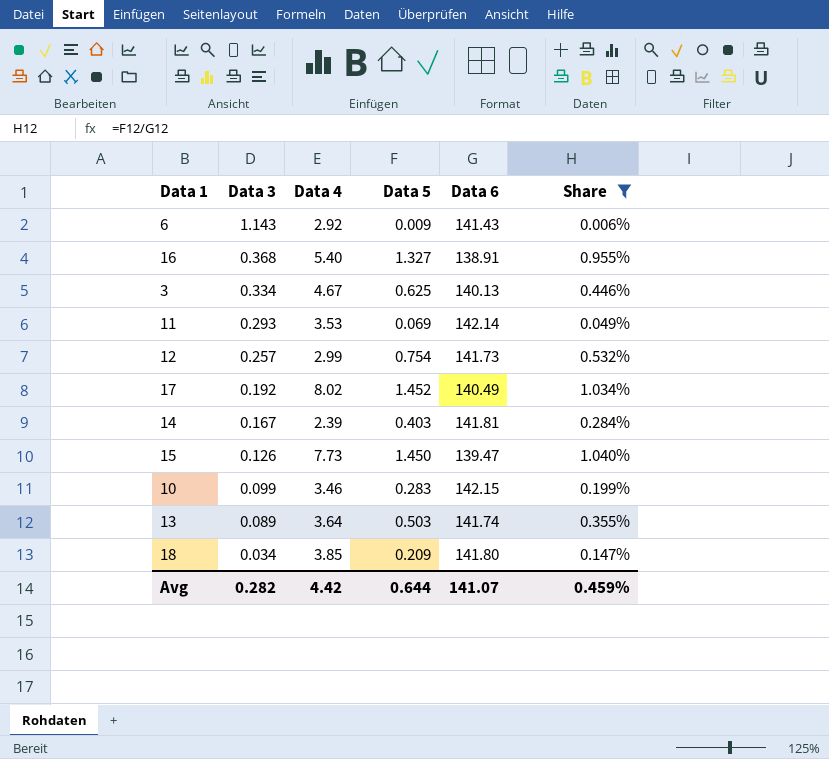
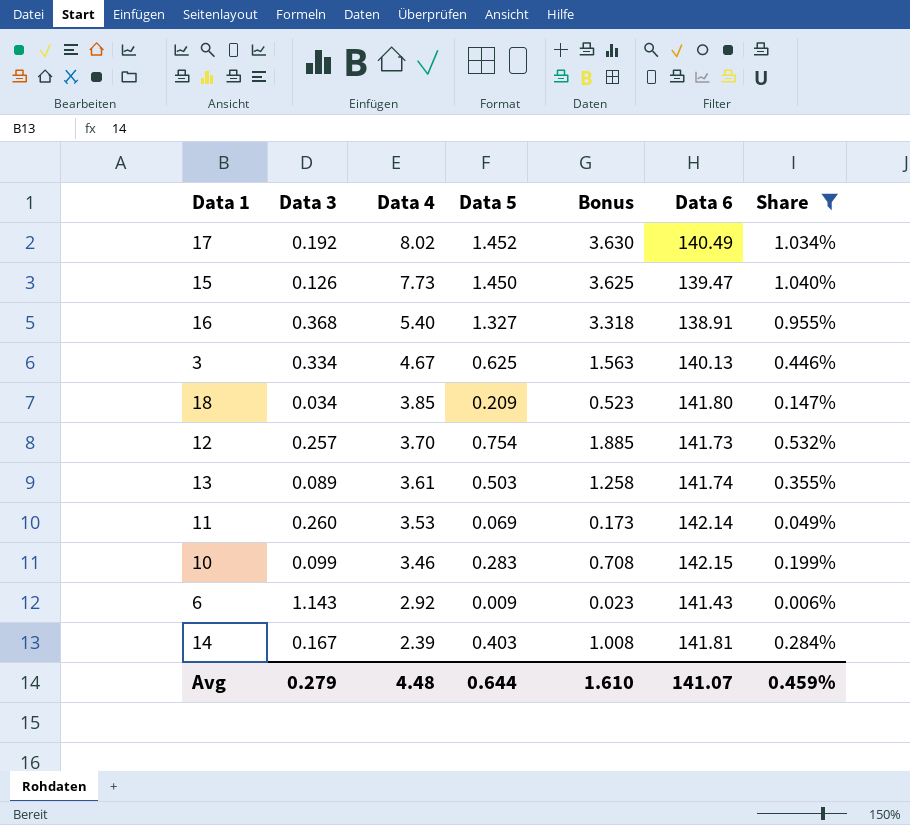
row order: Data 3 descending -> Data 4 descending
column Bonus | formula: none -> [Data 5] * 2.5
12 | Data 4: 2.99 -> 3.70
13 | Data 4: 3.64 -> 3.61
11 | Data 3: 0.293 -> 0.260
Avg | Data 3: 0.282 -> 0.279
Avg | Data 4: 4.42 -> 4.48

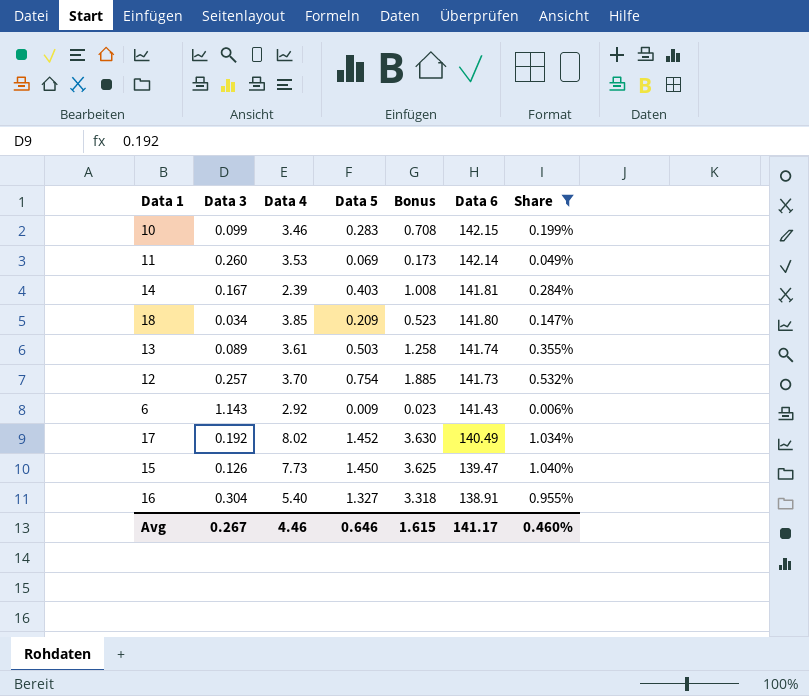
row order: Data 4 descending -> Data 6 descending
row 3: 0.334 | 4.67 | 0.625 | 1.563 | 140.13 | 0.446% -> none
16 | Data 3: 0.368 -> 0.304
Avg | Data 3: 0.279 -> 0.267
Avg | Data 4: 4.48 -> 4.46
Avg | Data 5: 0.644 -> 0.646
Avg | Bonus: 1.610 -> 1.615
Avg | Data 6: 141.07 -> 141.17
Avg | Share: 0.459% -> 0.460%

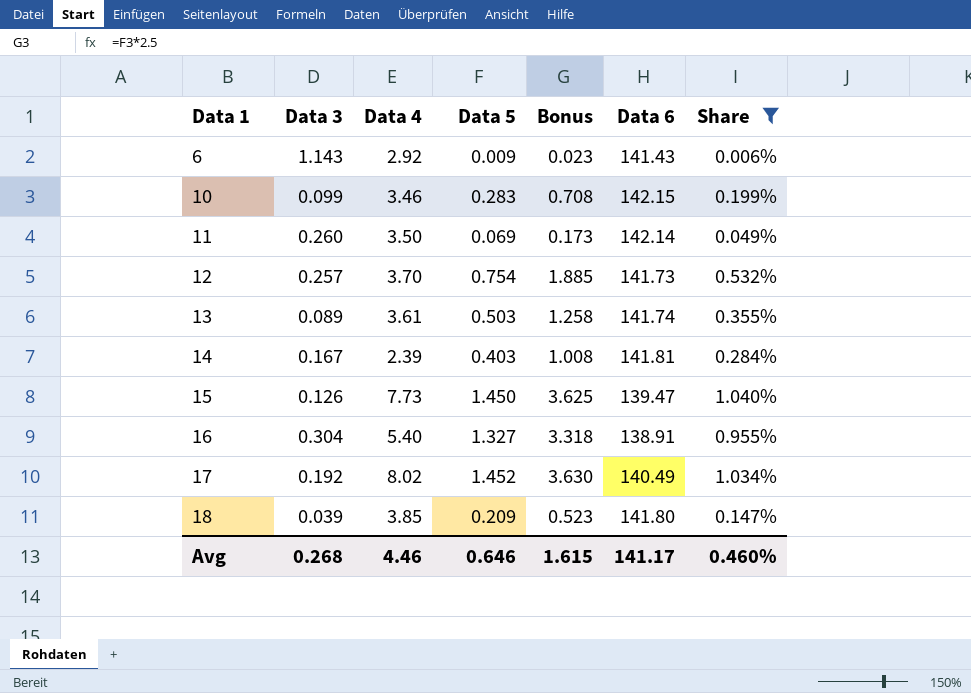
row order: Data 6 descending -> Data 1 ascending
11 | Data 4: 3.53 -> 3.50
18 | Data 3: 0.034 -> 0.039
Avg | Data 3: 0.267 -> 0.268

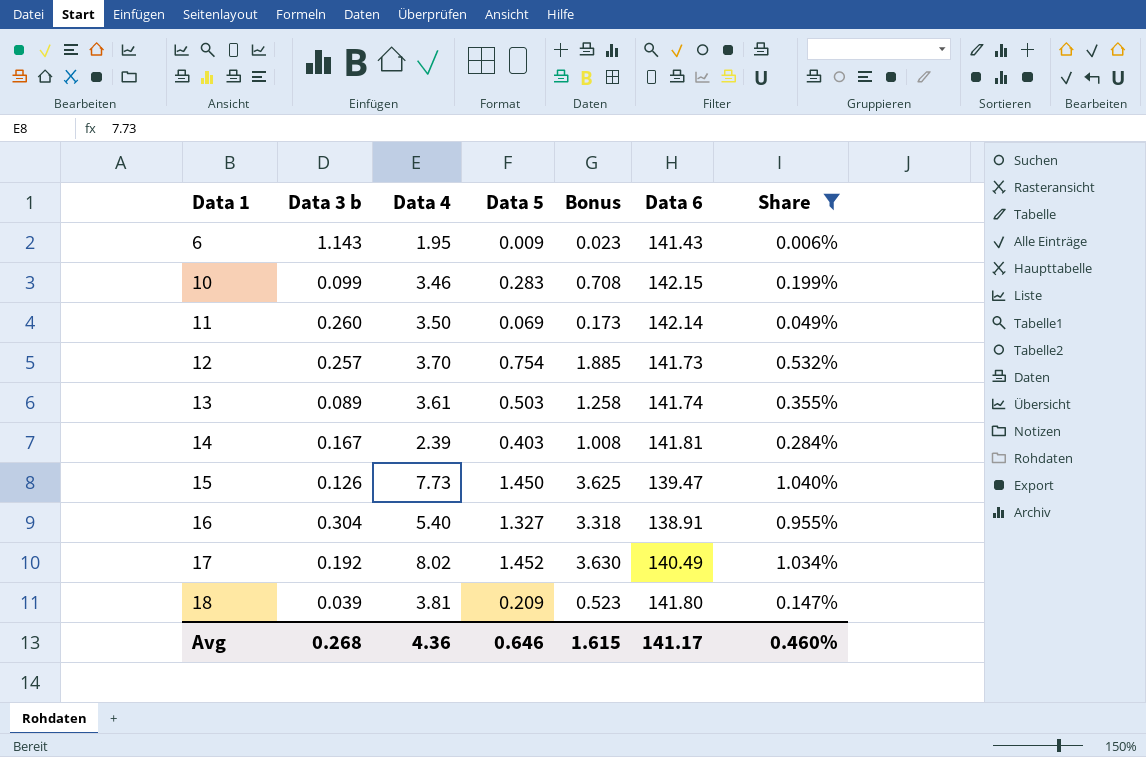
column name: Data 3 -> Data 3 b
6 | Data 4: 2.92 -> 1.95
18 | Data 4: 3.85 -> 3.81
Avg | Data 4: 4.46 -> 4.36

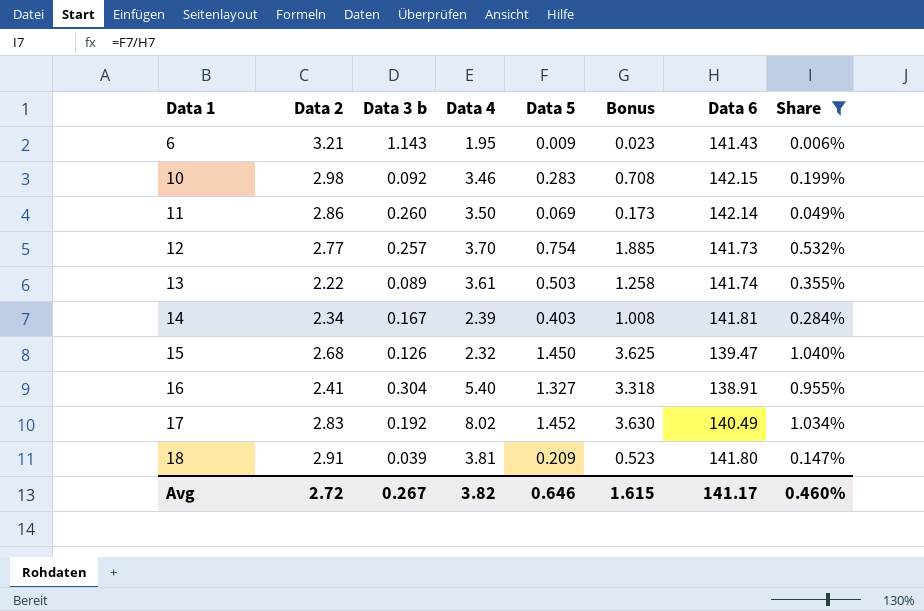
column Data 2 | position: none -> 2
10 | Data 3 b: 0.099 -> 0.092
15 | Data 4: 7.73 -> 2.32
Avg | Data 3 b: 0.268 -> 0.267
Avg | Data 4: 4.36 -> 3.82

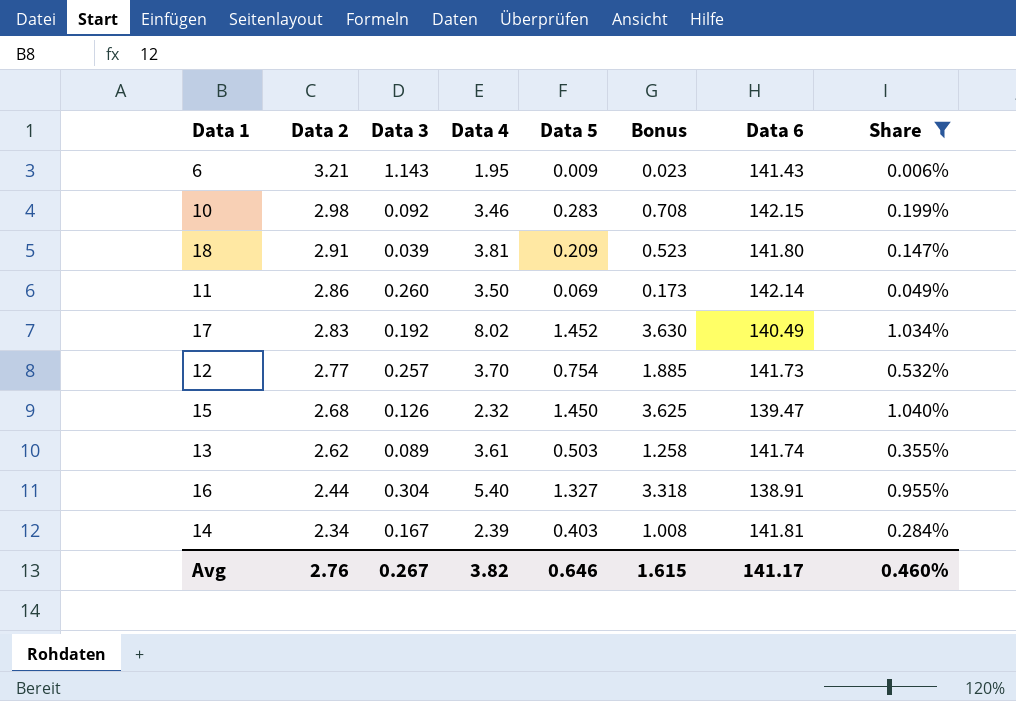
row order: Data 1 ascending -> Data 2 descending
column name: Data 3 b -> Data 3
13 | Data 2: 2.22 -> 2.62
16 | Data 2: 2.41 -> 2.44
Avg | Data 2: 2.72 -> 2.76

